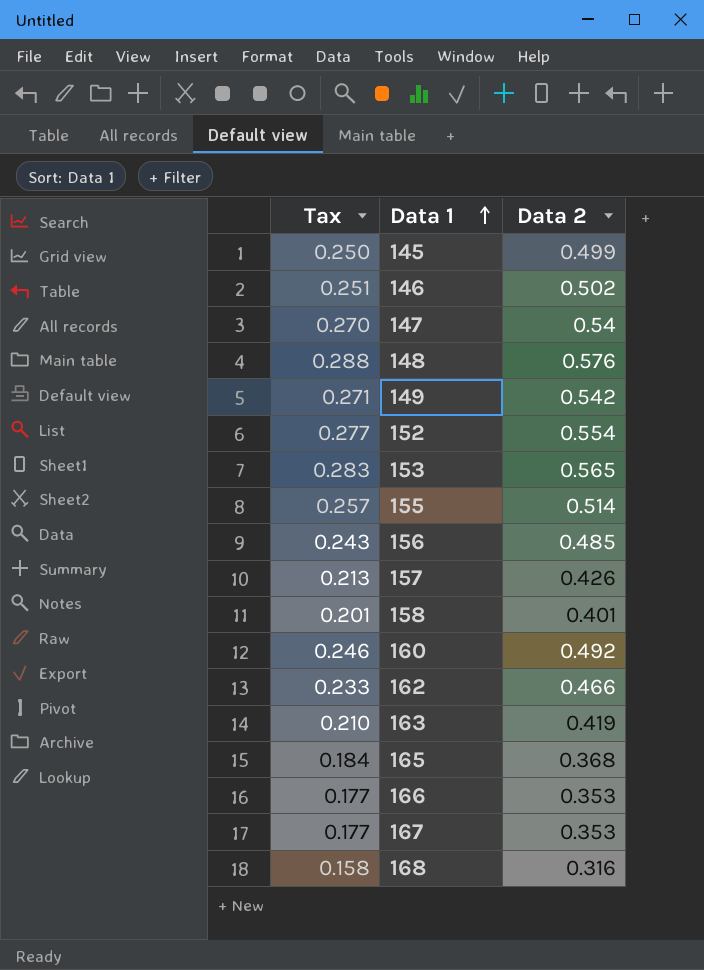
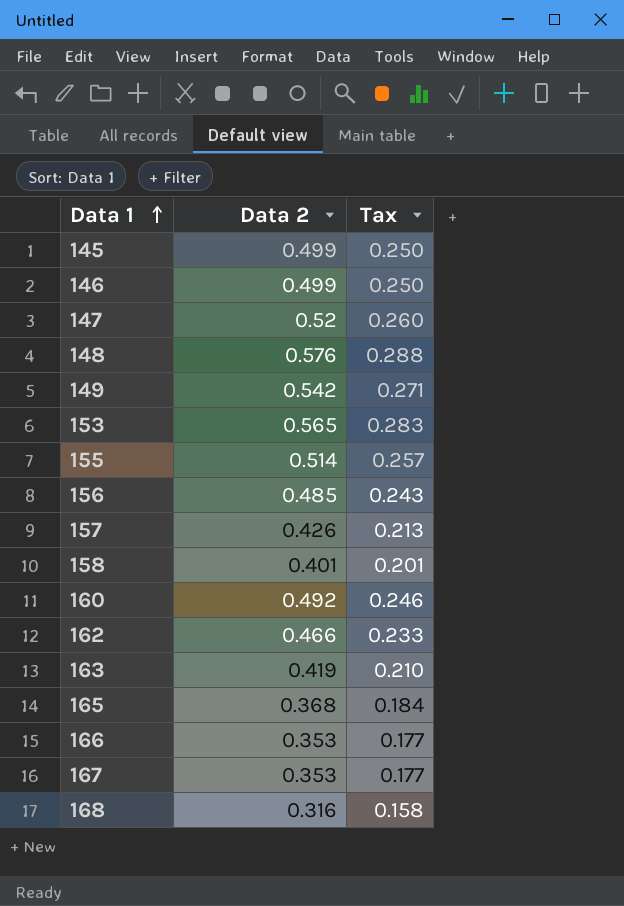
column Tax | position: 1 -> 3
row 152: 0.277 | 0.554 -> none
146 | Data 2: 0.502 -> 0.499
146 | Tax: 0.251 -> 0.250
147 | Data 2: 0.54 -> 0.52
147 | Tax: 0.270 -> 0.260

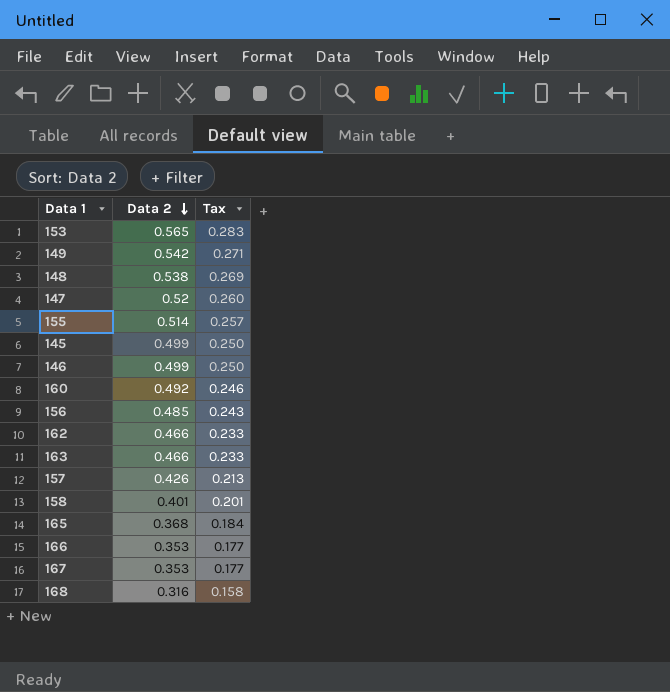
row order: Data 1 ascending -> Data 2 descending
148 | Data 2: 0.576 -> 0.538
148 | Tax: 0.288 -> 0.269
163 | Data 2: 0.419 -> 0.466
163 | Tax: 0.210 -> 0.233

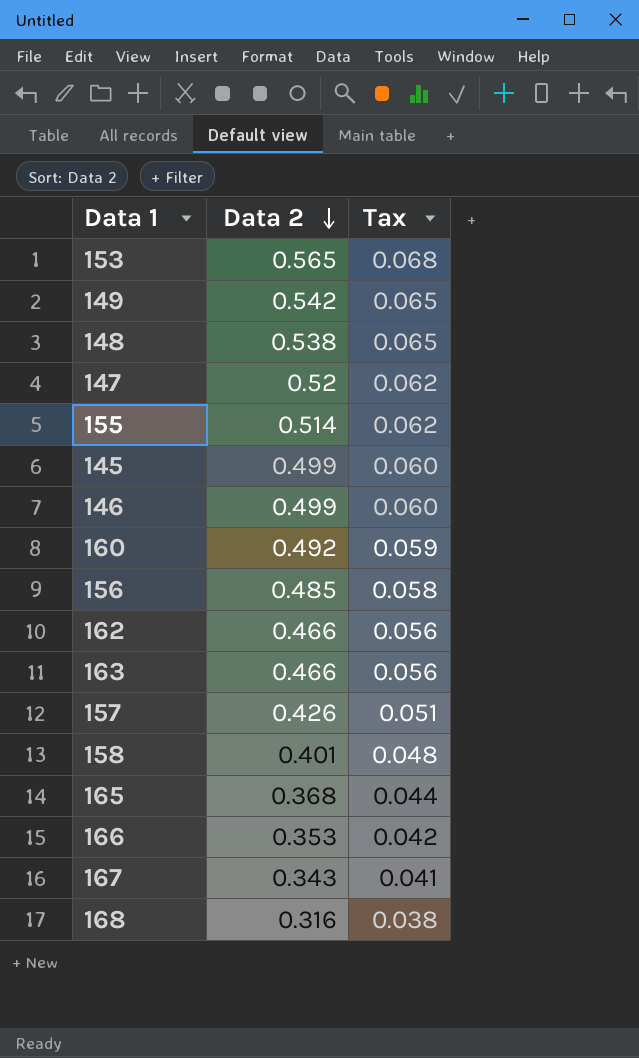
column Tax | formula: [Data 2] * 0.5 -> [Data 2] * 0.12
167 | Data 2: 0.353 -> 0.343

